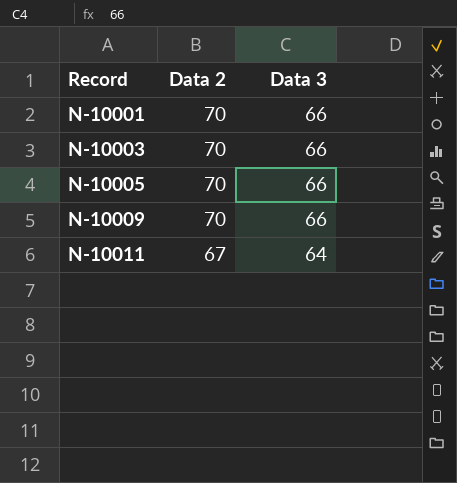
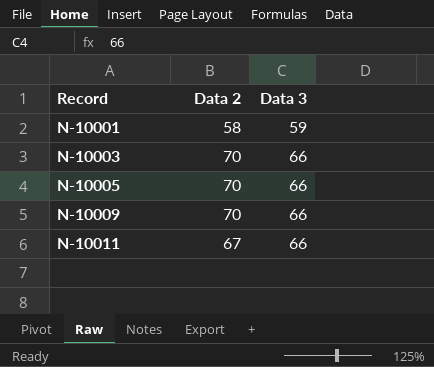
N-10001 | Data 2: 70 -> 58
N-10001 | Data 3: 66 -> 59
N-10011 | Data 3: 64 -> 66

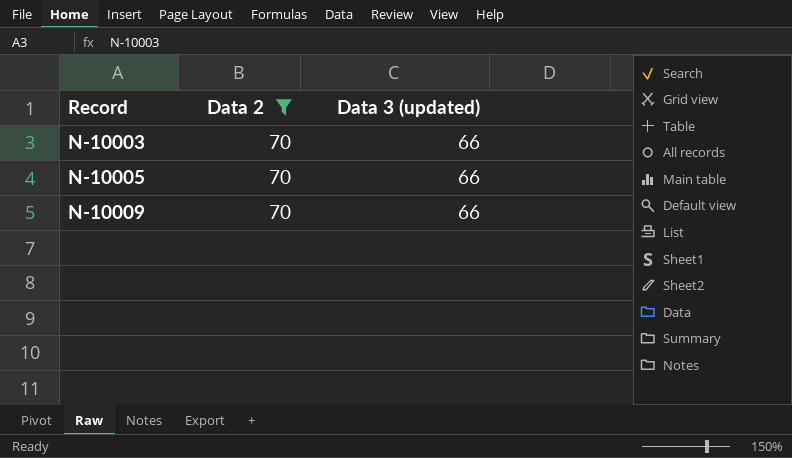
filter: none -> Data 2 = 70
column name: Data 3 -> Data 3 (updated)

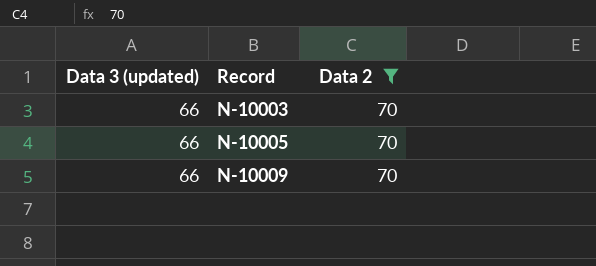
column Data 3 (updated) | position: 3 -> 1

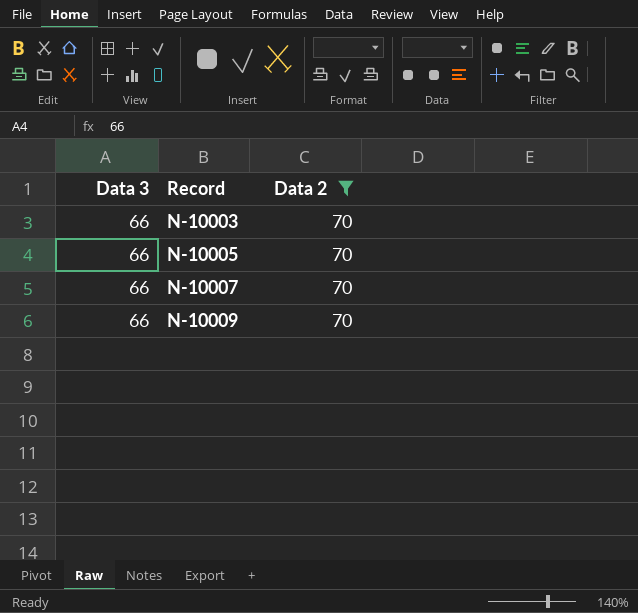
column name: Data 3 (updated) -> Data 3
row N-10007: none -> 66 | 70

